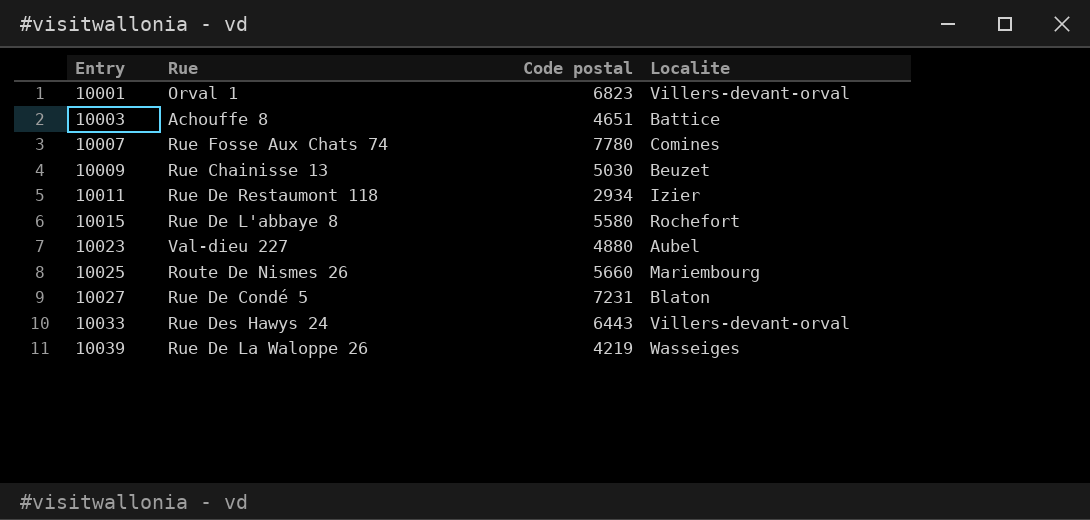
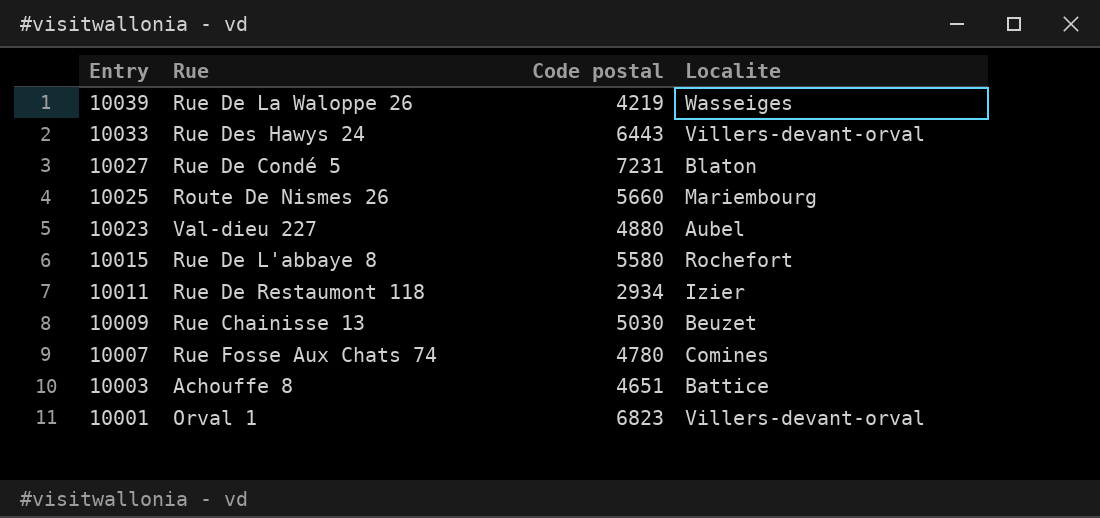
row order: Entry ascending -> Entry descending
10007 | Code postal: 7780 -> 4780

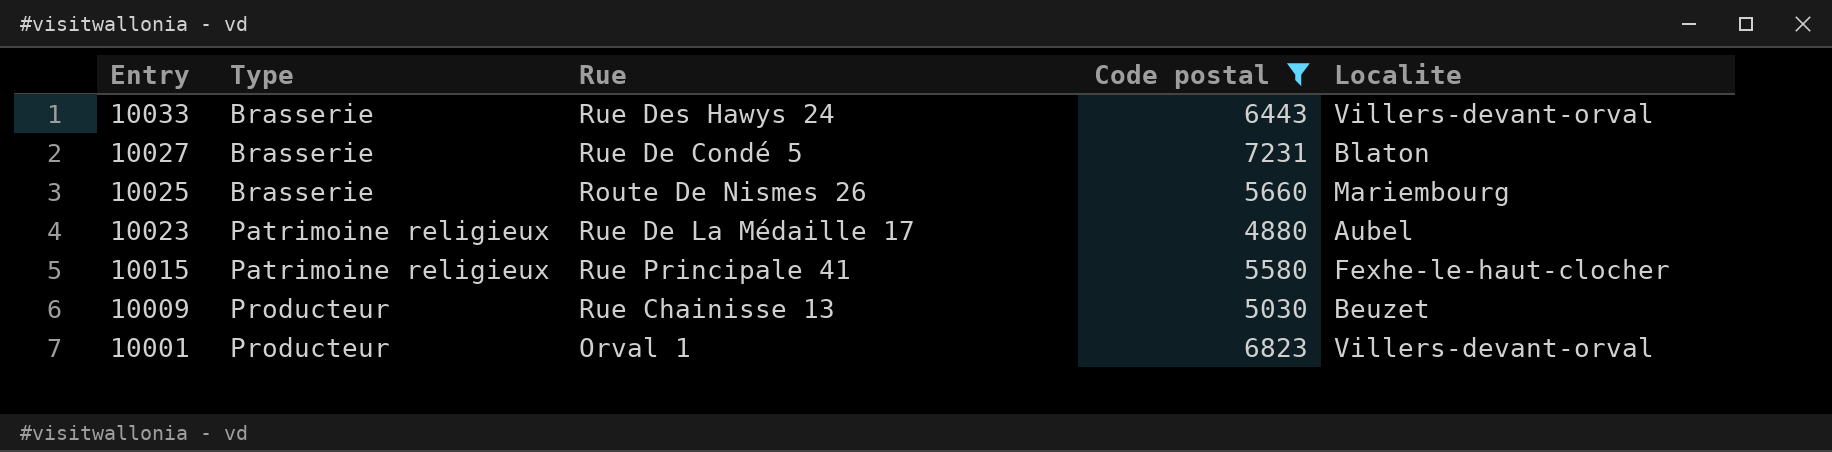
filter: none -> Code postal >= 4880
column Type | position: none -> 2
10023 | Rue: Val-dieu 227 -> Rue De La Médaille 17
10015 | Rue: Rue De L'abbaye 8 -> Rue Principale 41
10015 | Localite: Rochefort -> Fexhe-le-haut-clocher

